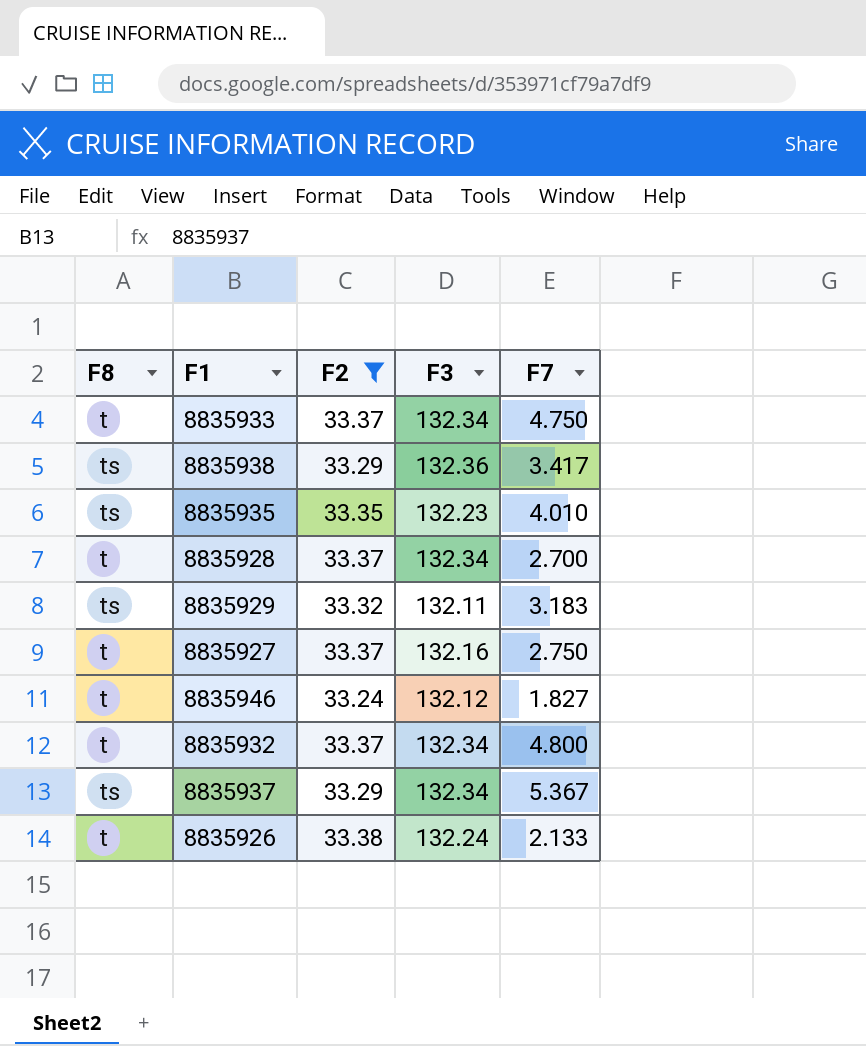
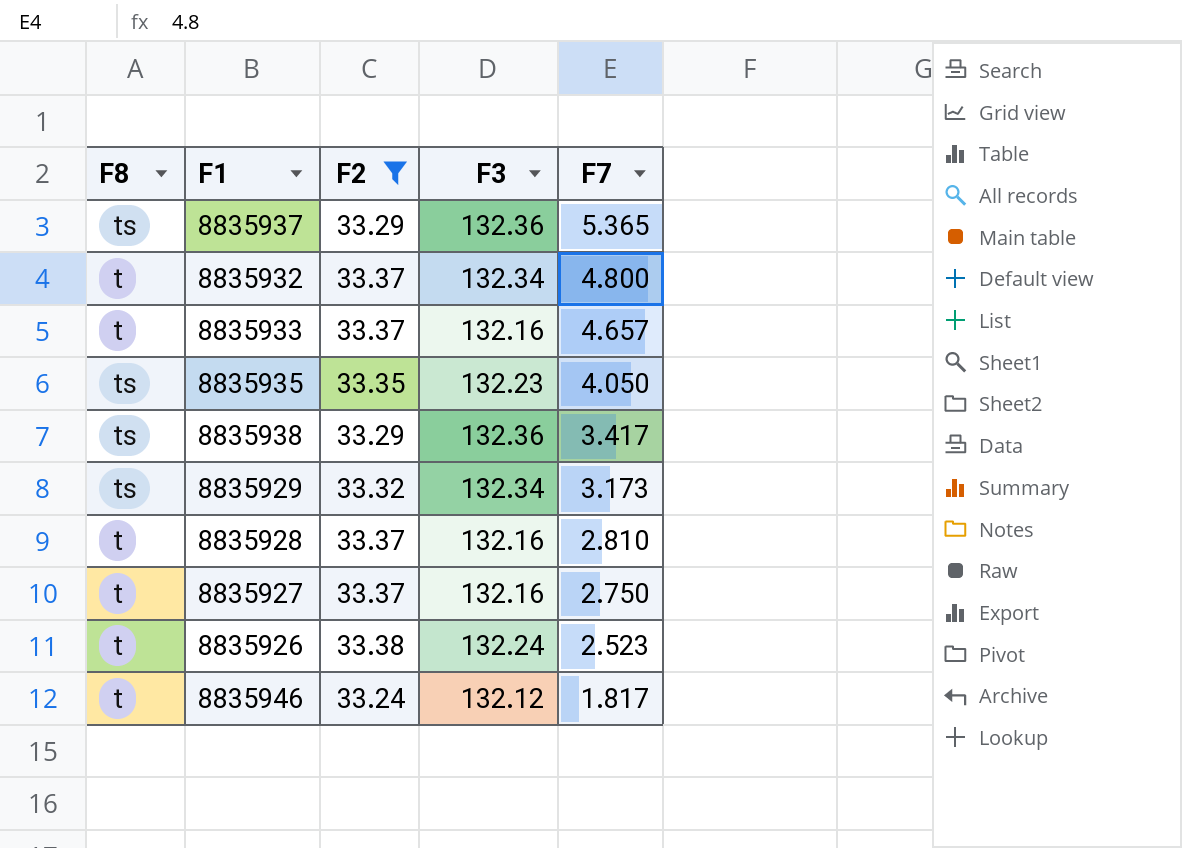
row order: none -> F7 descending
8835937 | F3: 132.34 -> 132.36
8835937 | F7: 5.367 -> 5.365
8835933 | F3: 132.34 -> 132.16
8835933 | F7: 4.750 -> 4.657
8835935 | F7: 4.010 -> 4.050
8835929 | F3: 132.11 -> 132.34
8835929 | F7: 3.183 -> 3.173
8835928 | F3: 132.34 -> 132.16
8835928 | F7: 2.700 -> 2.810
8835926 | F7: 2.133 -> 2.523
8835946 | F7: 1.827 -> 1.817

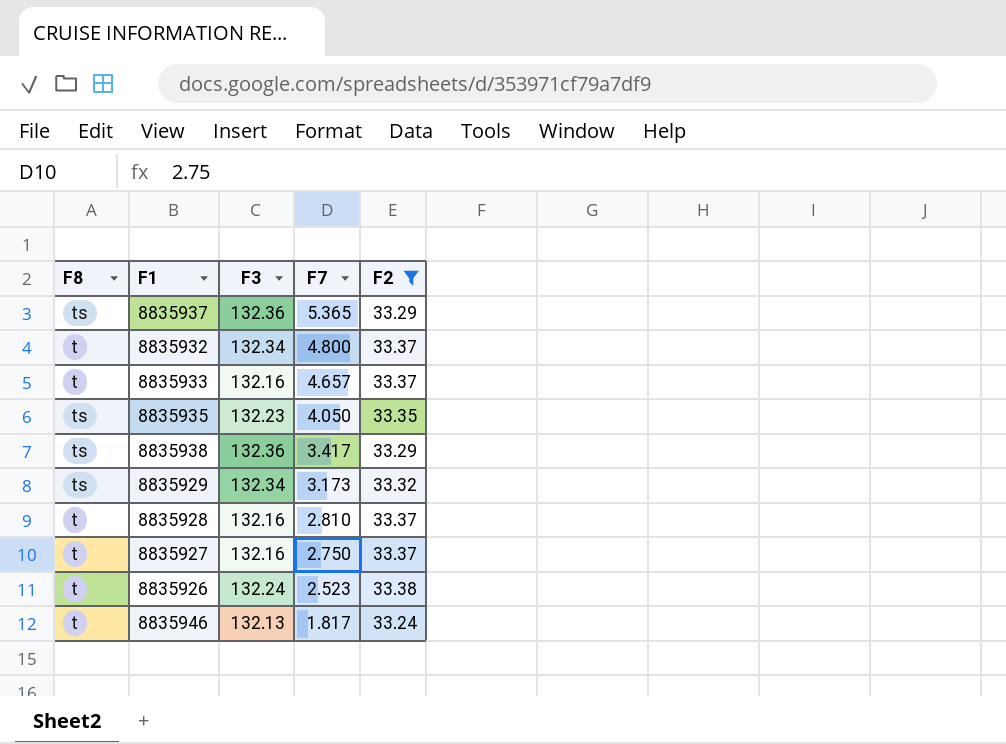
column F2 | position: 3 -> 5
8835946 | F3: 132.12 -> 132.13

